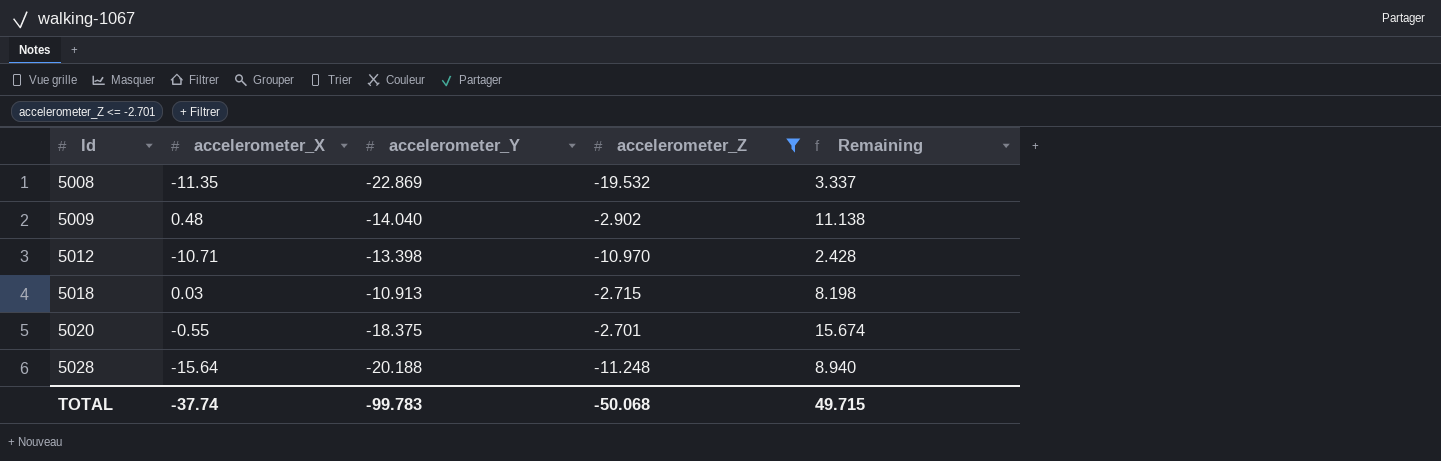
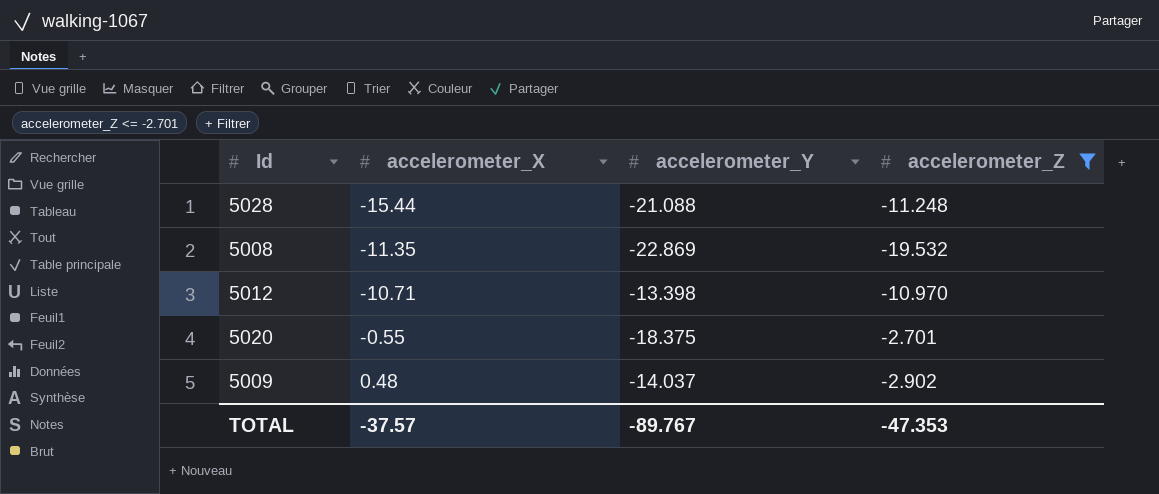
row order: Id ascending -> accelerometer_X ascending
column Remaining | formula: [accelerometer_Z] - [accelerometer_Y] -> none
row 5018: 0.03 | -10.913 | -2.715 | 8.198 -> none
5028 | accelerometer_X: -15.64 -> -15.44
5028 | accelerometer_Y: -20.188 -> -21.088
5009 | accelerometer_Y: -14.040 -> -14.037
TOTAL | accelerometer_X: -37.74 -> -37.57
TOTAL | accelerometer_Y: -99.783 -> -89.767
TOTAL | accelerometer_Z: -50.068 -> -47.353

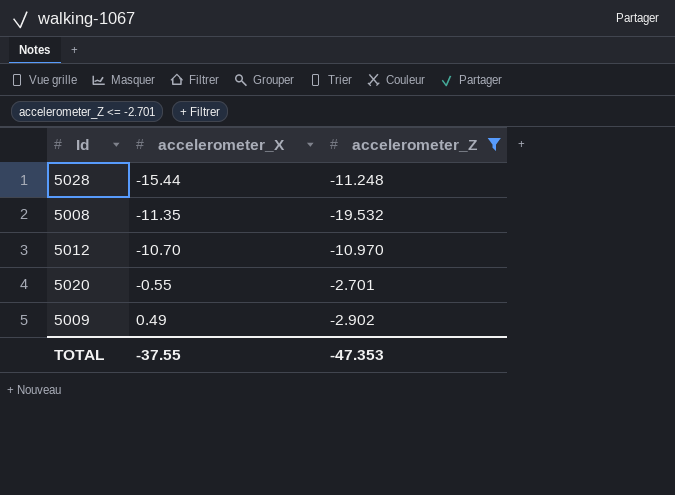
column accelerometer_Y | position: 3 -> none
5012 | accelerometer_X: -10.71 -> -10.70
5009 | accelerometer_X: 0.48 -> 0.49
TOTAL | accelerometer_X: -37.57 -> -37.55

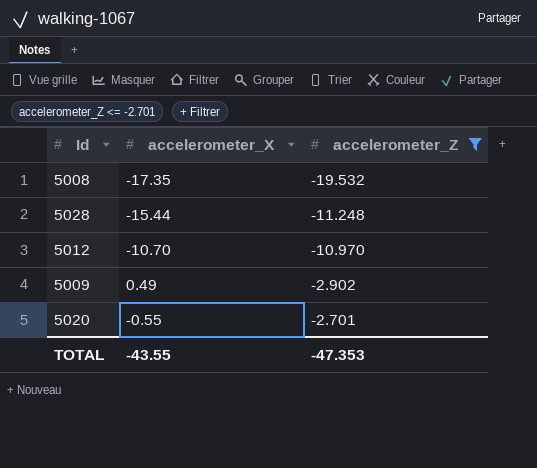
row order: accelerometer_X ascending -> accelerometer_Z ascending
5008 | accelerometer_X: -11.35 -> -17.35
TOTAL | accelerometer_X: -37.55 -> -43.55

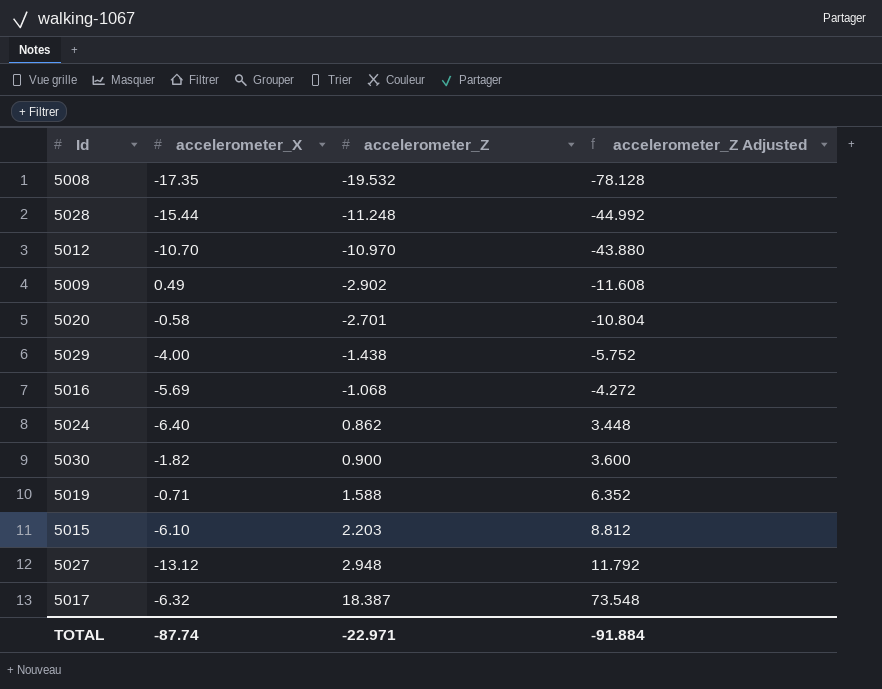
filter: accelerometer_Z <= -2.701 -> none
column accelerometer_Z Adjusted | formula: none -> [accelerometer_Z] * 4
5020 | accelerometer_X: -0.55 -> -0.58
TOTAL | accelerometer_X: -43.55 -> -87.74
TOTAL | accelerometer_Z: -47.353 -> -22.971

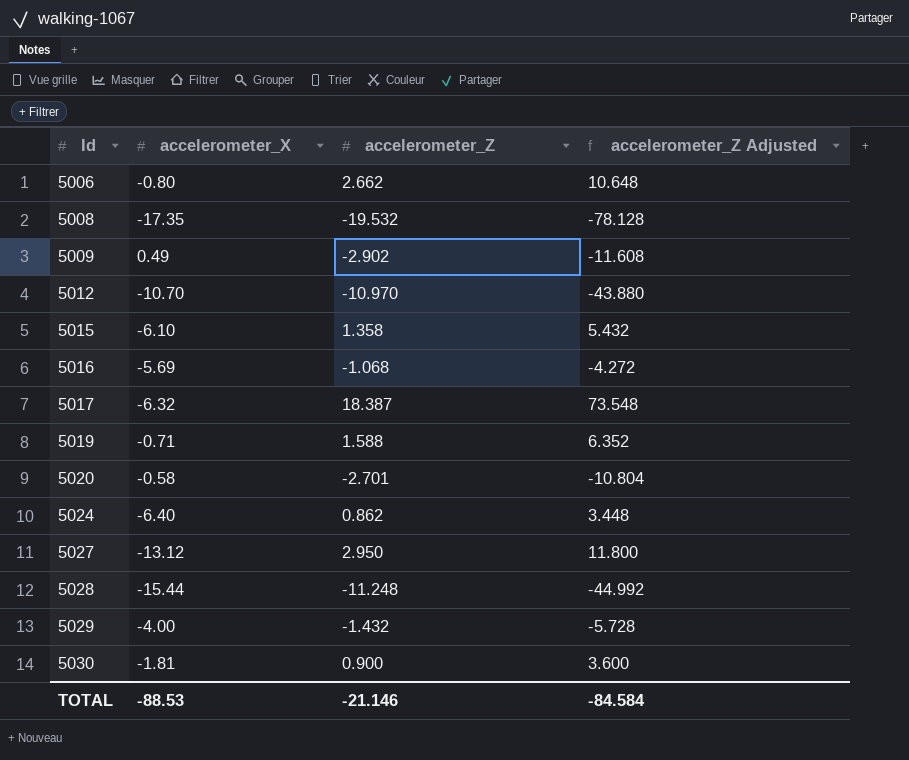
row order: accelerometer_Z ascending -> Id ascending
row 5006: none -> -0.80 | 2.662 | 10.648
5015 | accelerometer_Z: 2.203 -> 1.358
5015 | accelerometer_Z Adjusted: 8.812 -> 5.432
5027 | accelerometer_Z: 2.948 -> 2.950
5027 | accelerometer_Z Adjusted: 11.792 -> 11.800
5029 | accelerometer_Z: -1.438 -> -1.432
5029 | accelerometer_Z Adjusted: -5.752 -> -5.728
5030 | accelerometer_X: -1.82 -> -1.81
TOTAL | accelerometer_X: -87.74 -> -88.53
TOTAL | accelerometer_Z: -22.971 -> -21.146
TOTAL | accelerometer_Z Adjusted: -91.884 -> -84.584

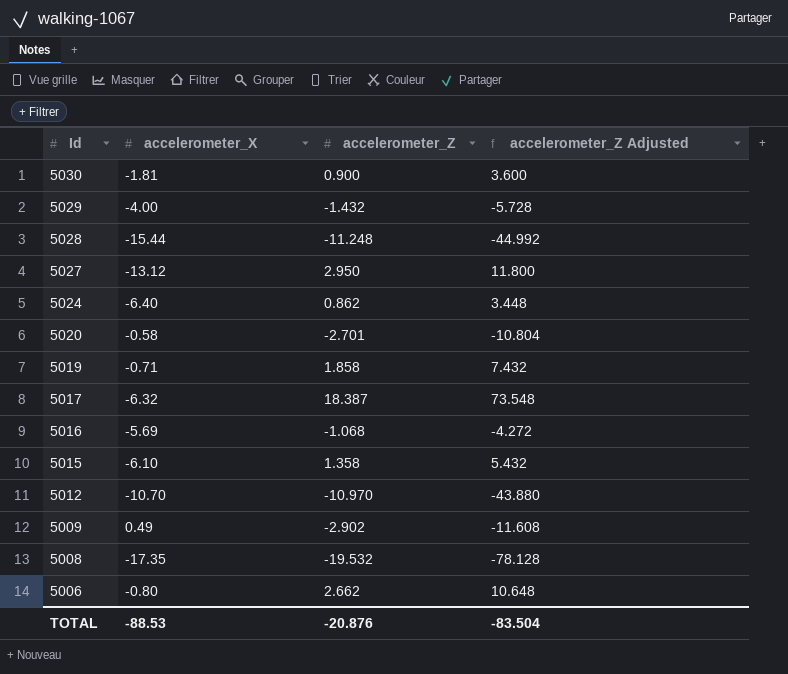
row order: Id ascending -> Id descending
5019 | accelerometer_Z: 1.588 -> 1.858
5019 | accelerometer_Z Adjusted: 6.352 -> 7.432
TOTAL | accelerometer_Z: -21.146 -> -20.876
TOTAL | accelerometer_Z Adjusted: -84.584 -> -83.504

